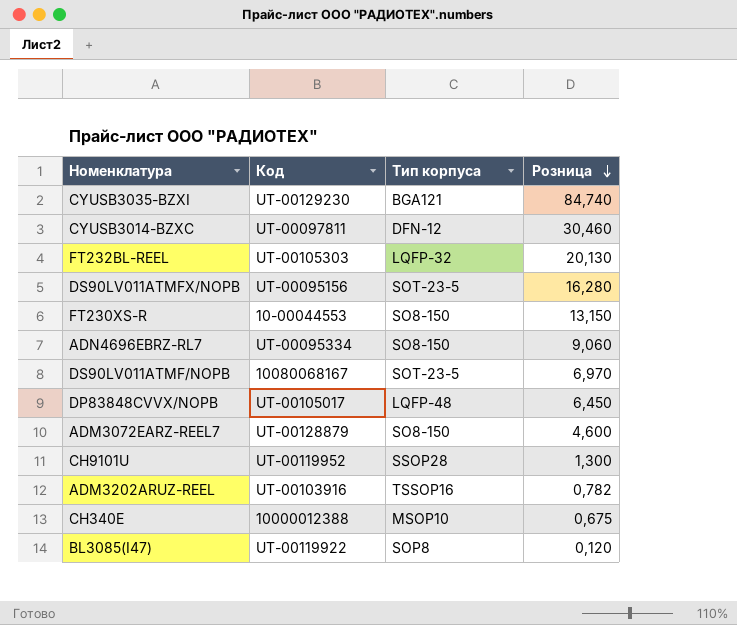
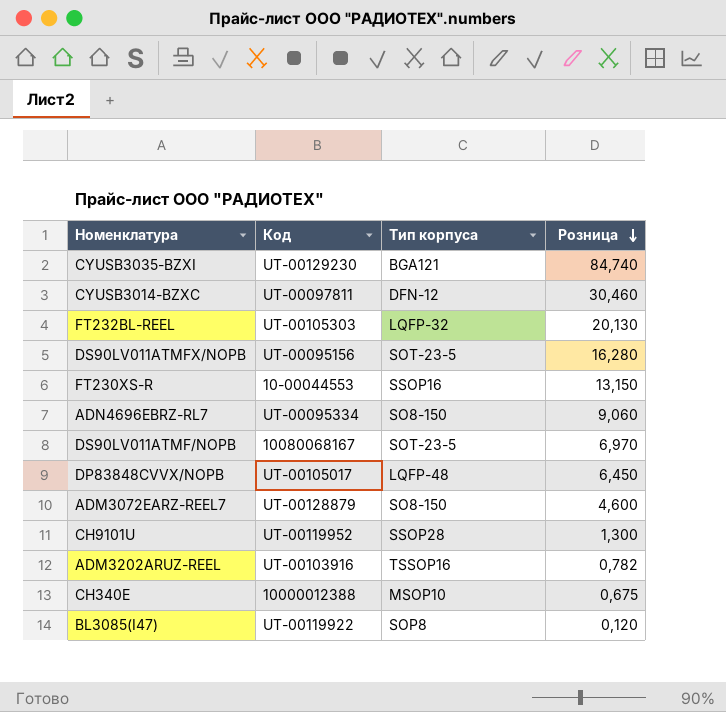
FT230XS-R | Тип корпуса: SO8-150 -> SSOP16

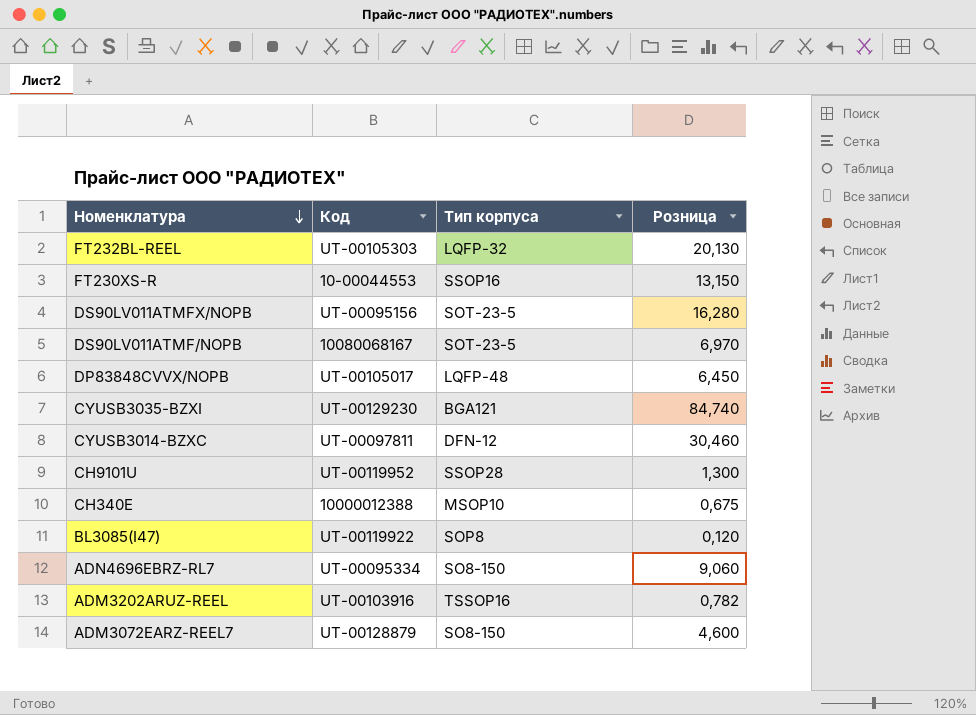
row order: Розница descending -> Номенклатура descending

